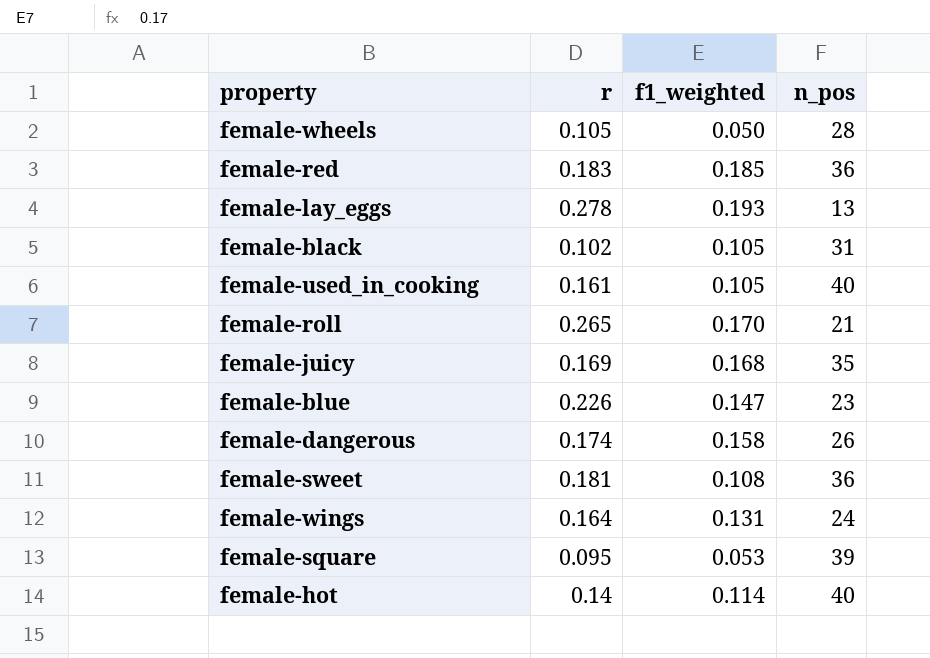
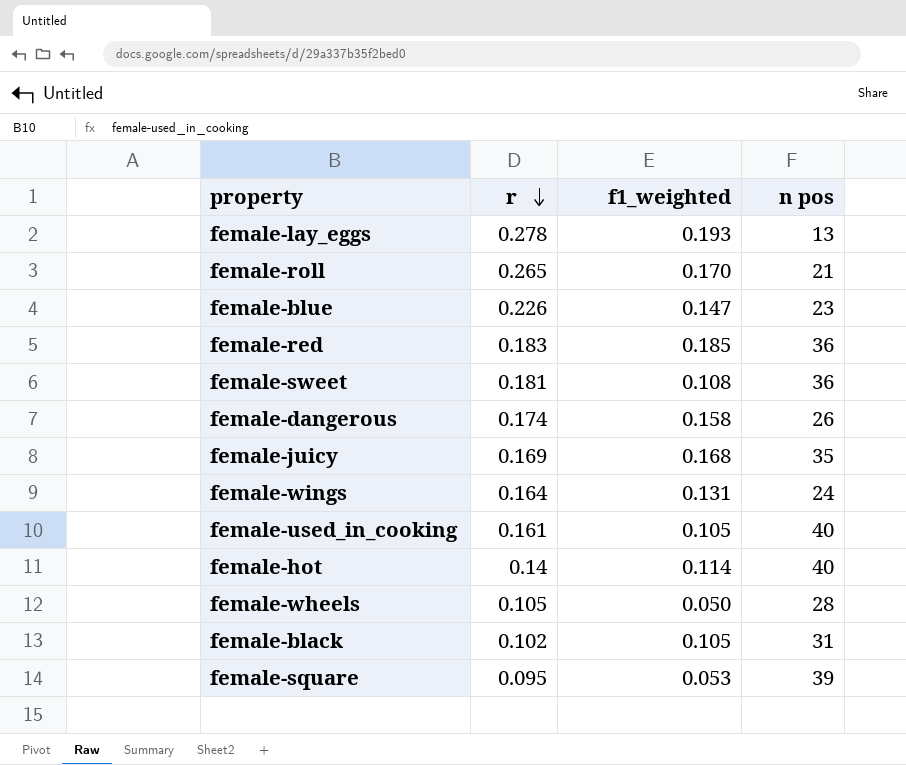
row order: none -> r descending
column name: n_pos -> n pos

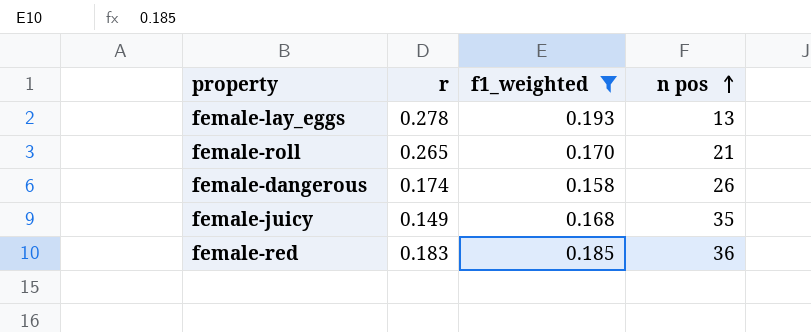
filter: none -> f1_weighted >= 0.158
row order: r descending -> n pos ascending
female-juicy | r: 0.169 -> 0.149

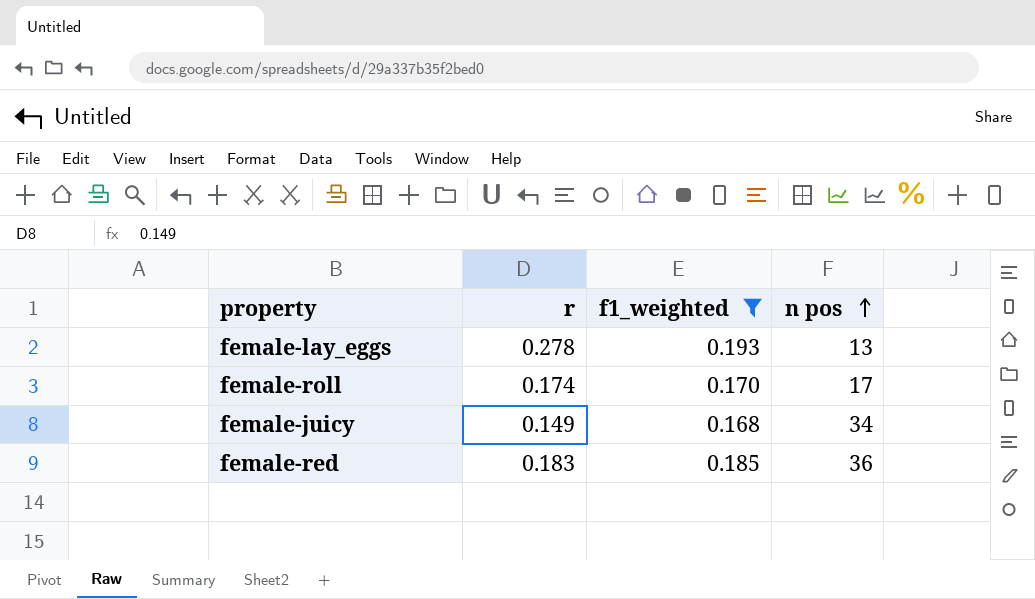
row female-dangerous: 0.174 | 0.158 | 26 -> none
female-roll | r: 0.265 -> 0.174
female-roll | n pos: 21 -> 17
female-juicy | n pos: 35 -> 34

